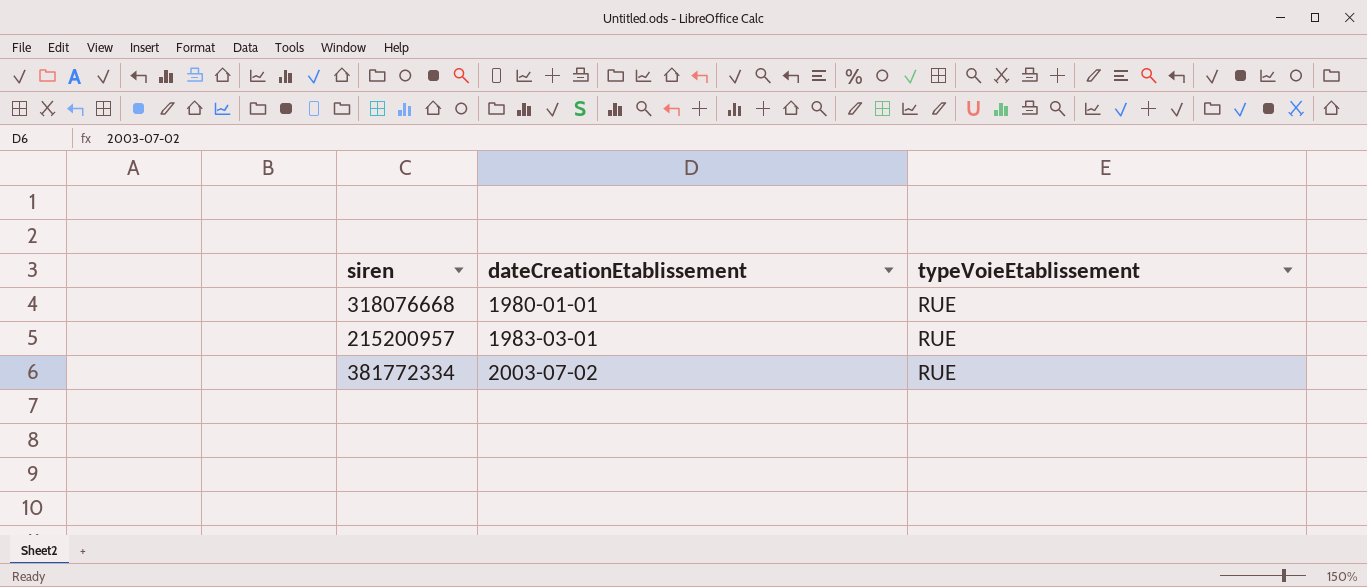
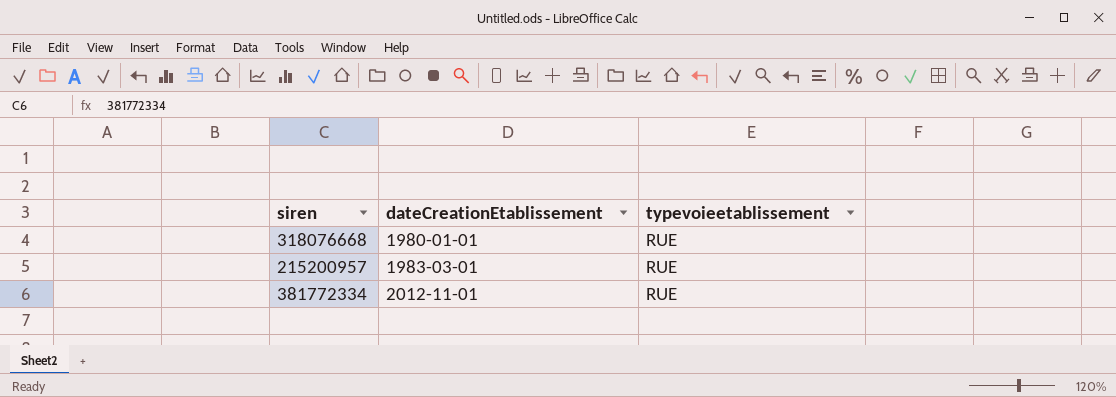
column name: typeVoieEtablissement -> typevoieetablissement
381772334 | dateCreationEtablissement: 2003-07-02 -> 2012-11-01

